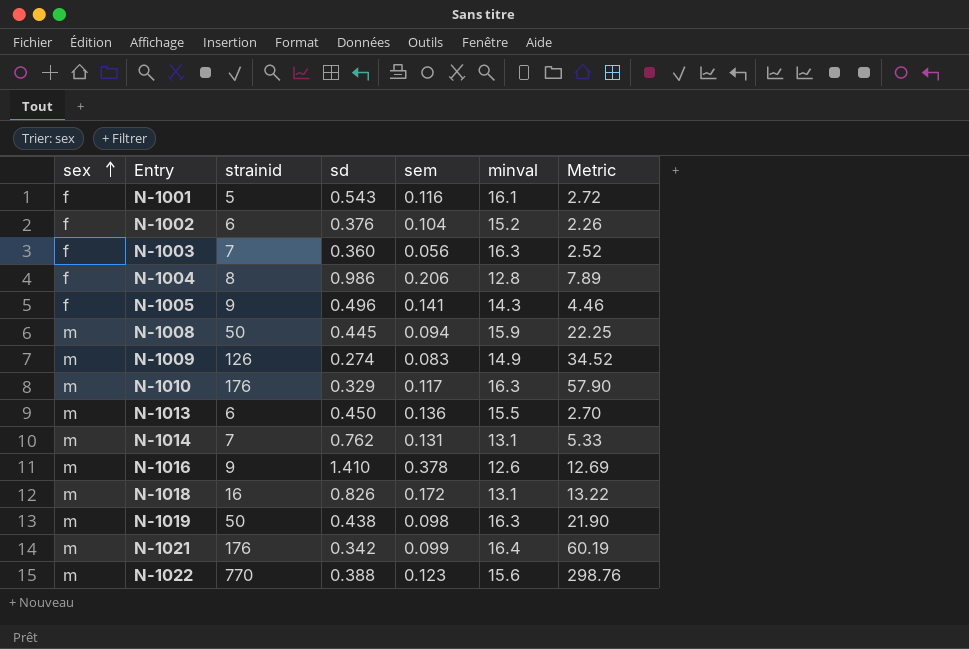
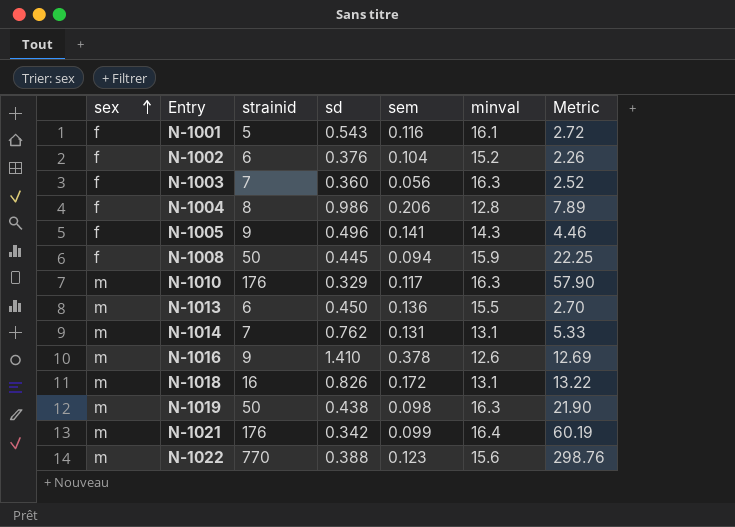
row N-1009: m | 126 | 0.274 | 0.083 | 14.9 | 34.52 -> none
N-1008 | sex: m -> f

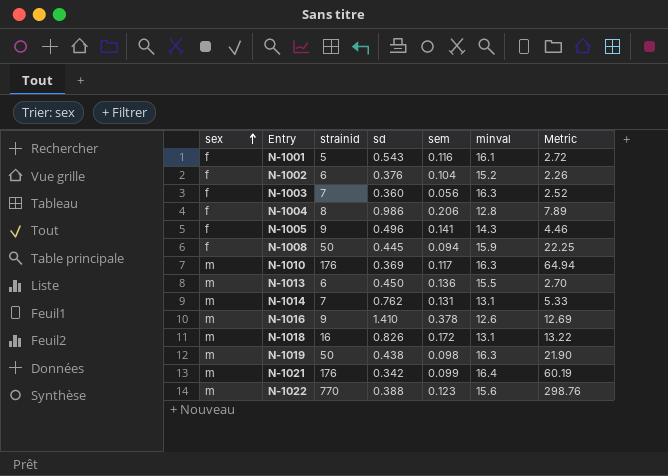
N-1010 | sd: 0.329 -> 0.369
N-1010 | Metric: 57.90 -> 64.94

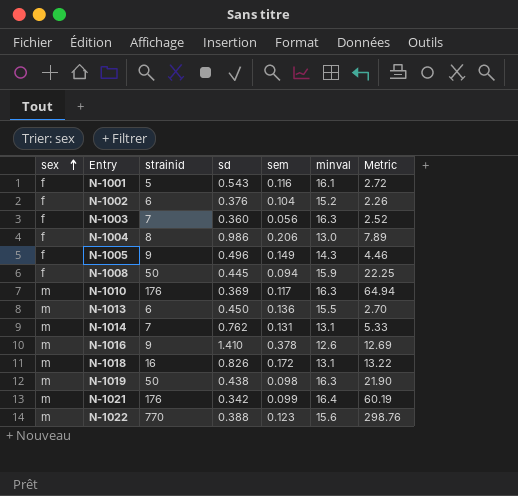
N-1004 | minval: 12.8 -> 13.0
N-1005 | sem: 0.141 -> 0.149

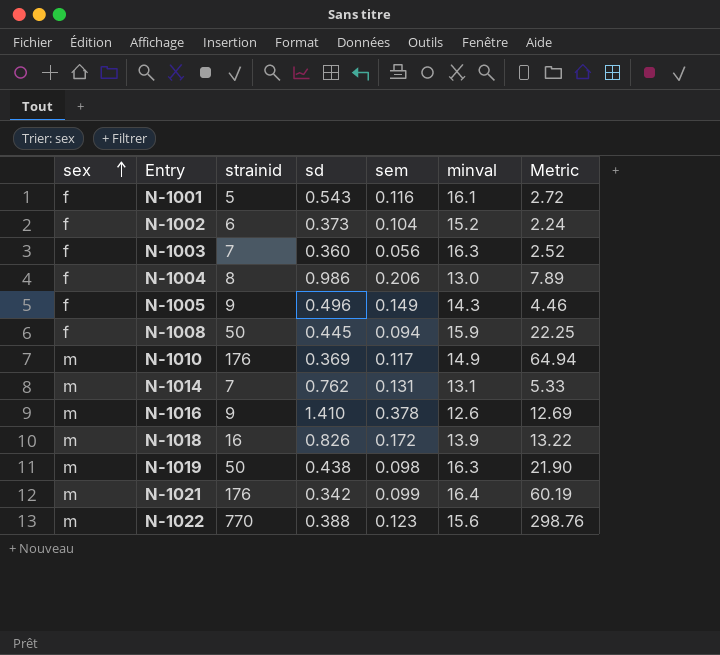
row N-1013: m | 6 | 0.450 | 0.136 | 15.5 | 2.70 -> none
N-1002 | sd: 0.376 -> 0.373
N-1002 | Metric: 2.26 -> 2.24
N-1010 | minval: 16.3 -> 14.9
N-1018 | minval: 13.1 -> 13.9

